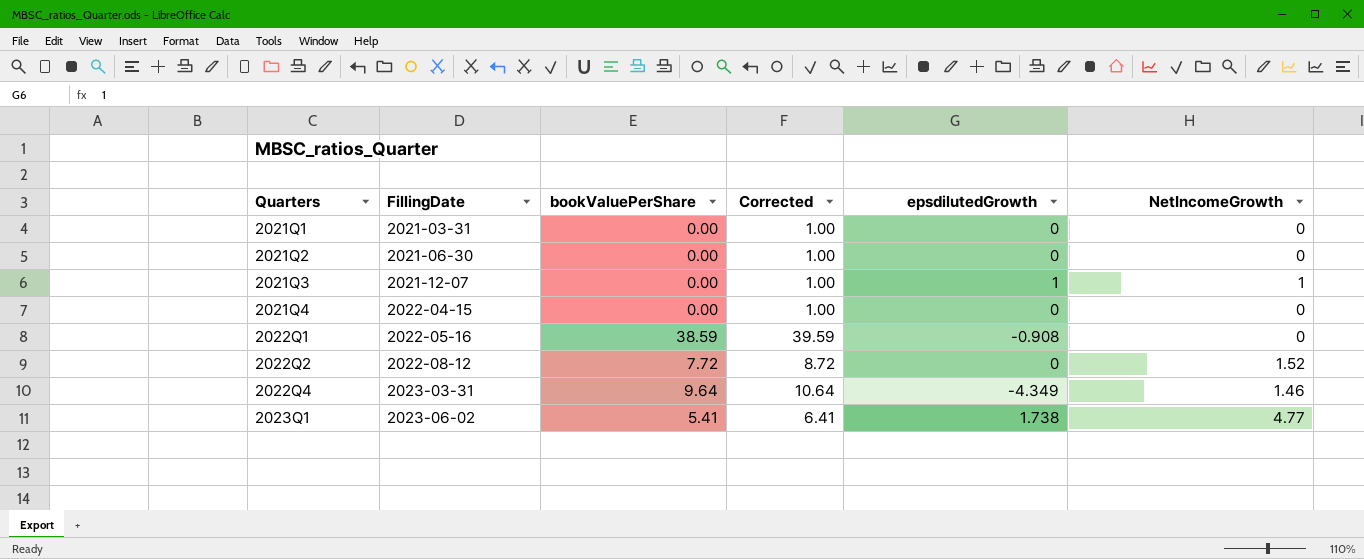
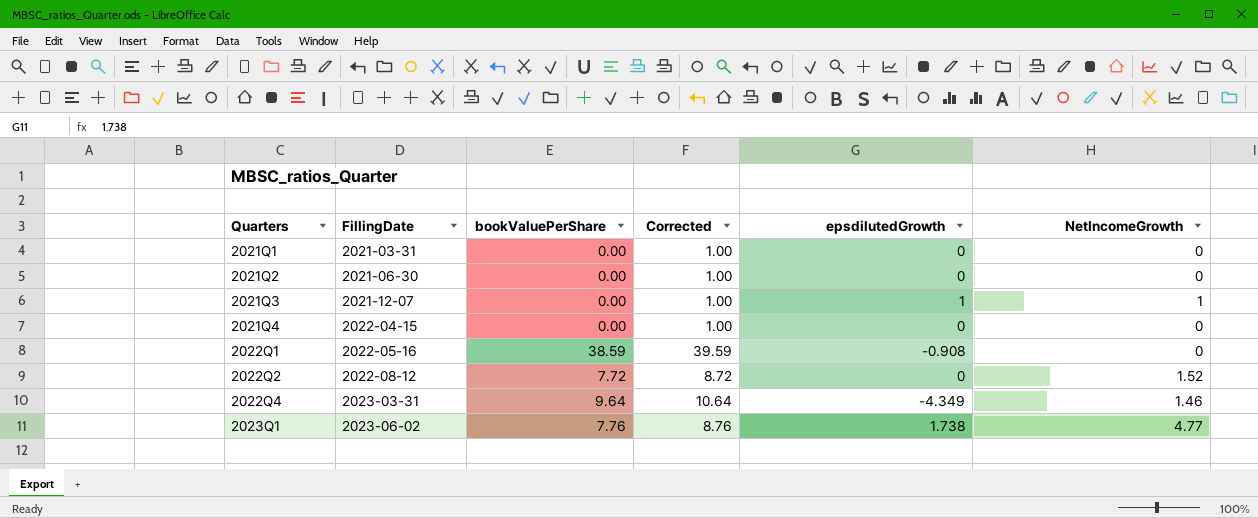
2023Q1 | bookValuePerShare: 5.41 -> 7.76
2023Q1 | Corrected: 6.41 -> 8.76

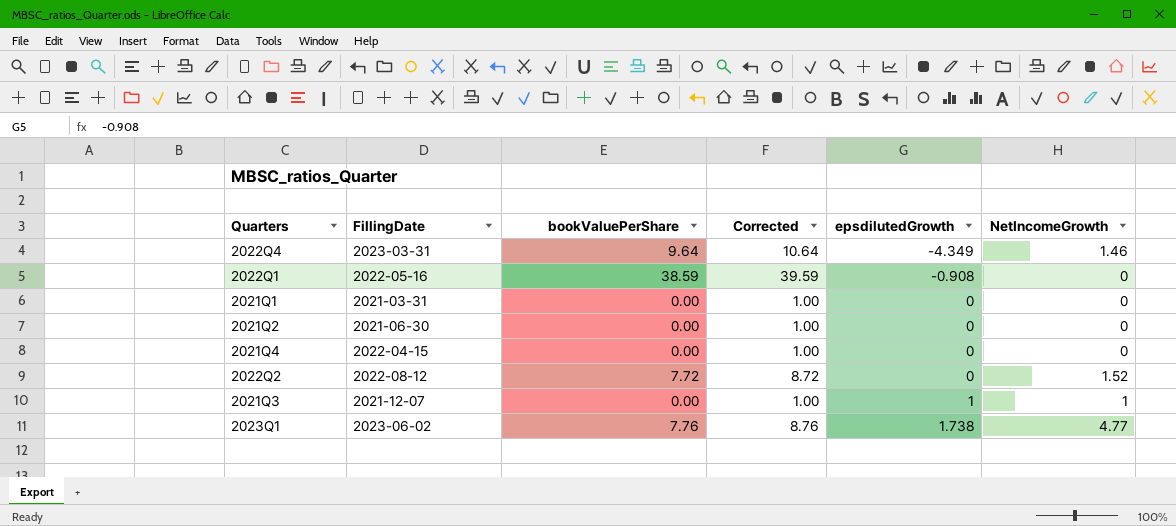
row order: Quarters ascending -> epsdilutedGrowth ascending

